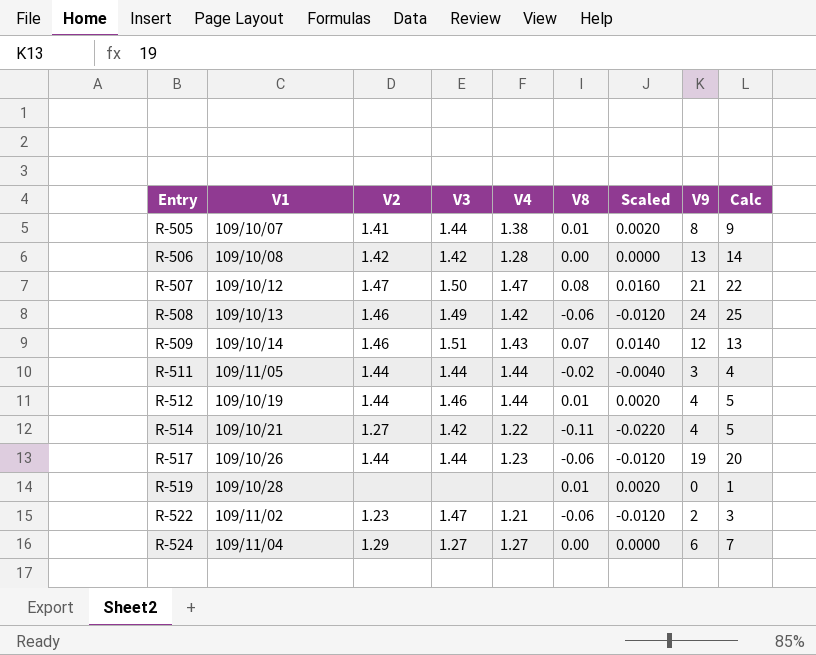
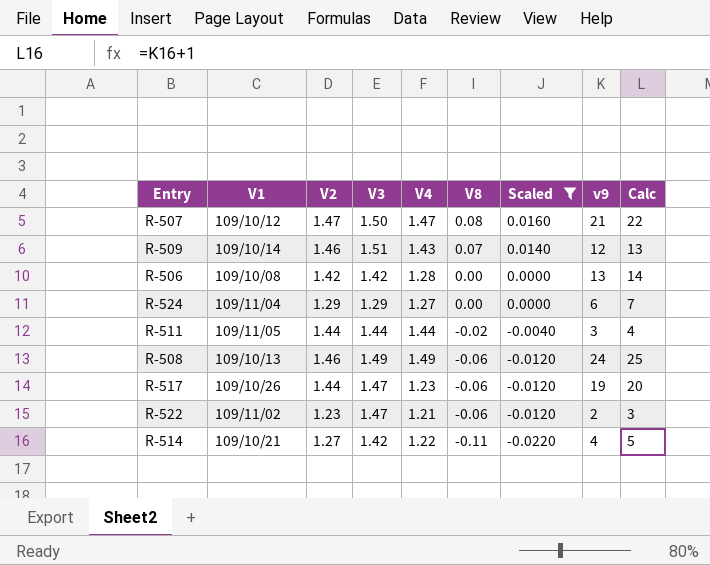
filter: none -> Scaled != 0.0020
row order: Entry ascending -> V8 descending
column name: V9 -> v9
R-524 | V3: 1.27 -> 1.29
R-508 | V4: 1.42 -> 1.49
R-517 | V3: 1.44 -> 1.47

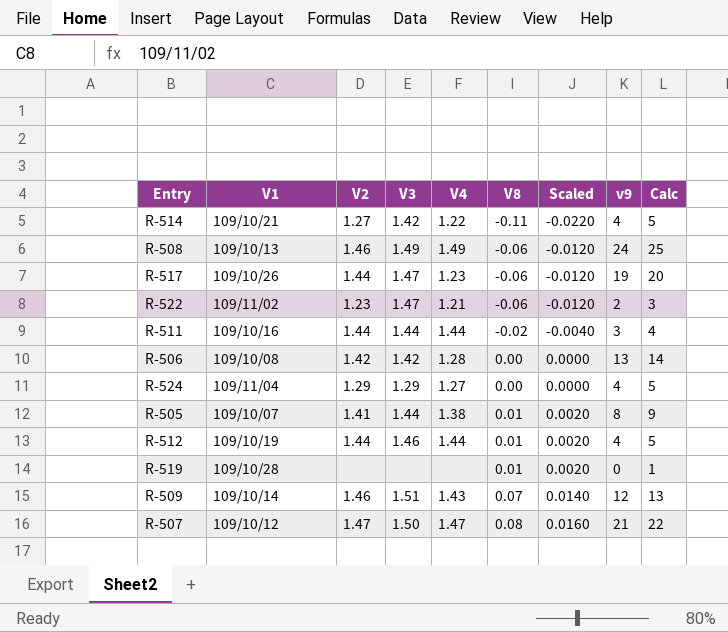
filter: Scaled != 0.0020 -> none
row order: V8 descending -> V8 ascending
R-511 | V1: 109/11/05 -> 109/10/16
R-524 | v9: 6 -> 4
R-524 | Calc: 7 -> 5

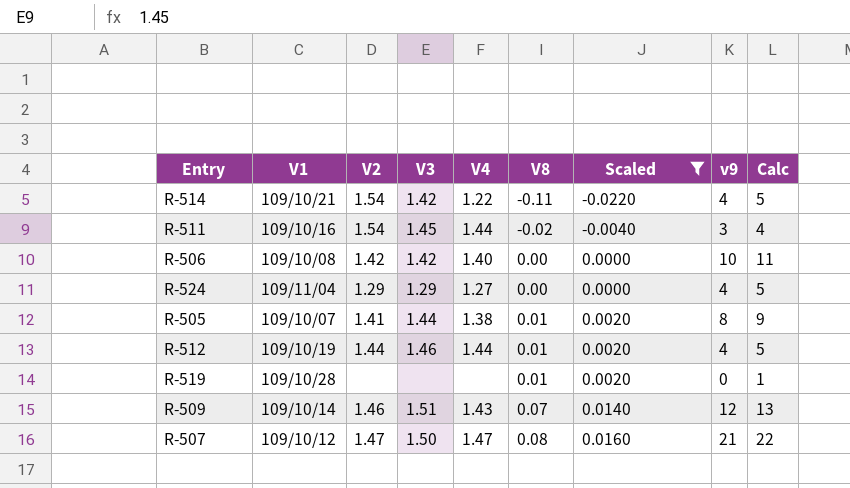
filter: none -> Scaled != -0.0120
R-514 | V2: 1.27 -> 1.54
R-511 | V2: 1.44 -> 1.54
R-511 | V3: 1.44 -> 1.45
R-506 | V4: 1.28 -> 1.40
R-506 | v9: 13 -> 10
R-506 | Calc: 14 -> 11

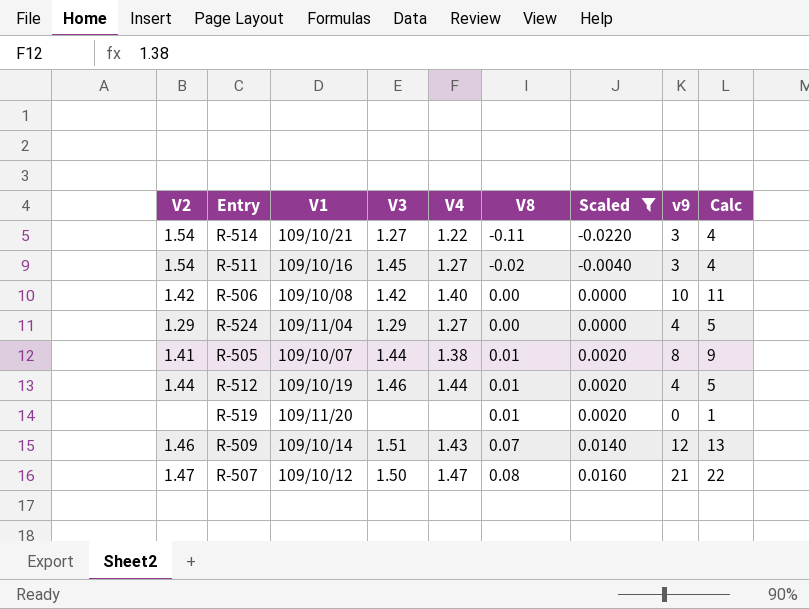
column V2 | position: 3 -> 1
R-514 | V3: 1.42 -> 1.27
R-514 | v9: 4 -> 3
R-514 | Calc: 5 -> 4
R-511 | V4: 1.44 -> 1.27
R-519 | V1: 109/10/28 -> 109/11/20

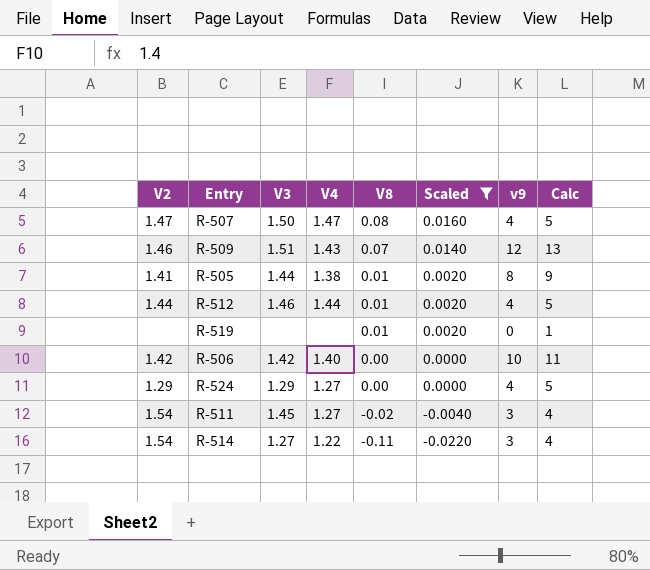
row order: V8 ascending -> V8 descending
column V1 | position: 3 -> none
R-507 | v9: 21 -> 4
R-507 | Calc: 22 -> 5

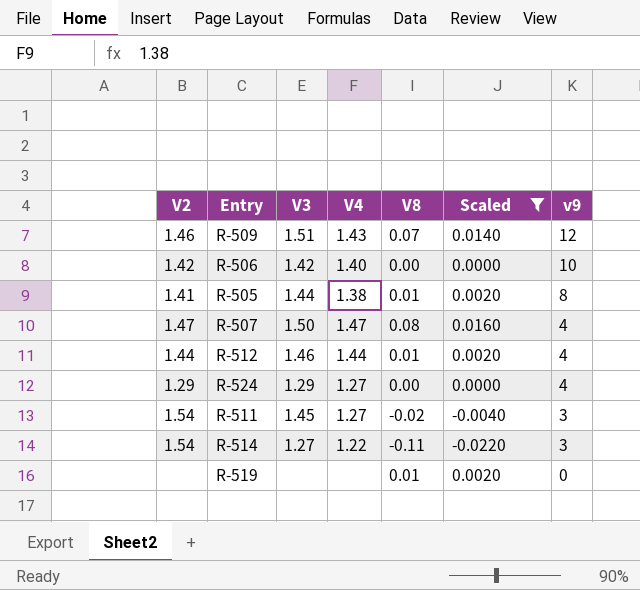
row order: V8 descending -> v9 descending
column Calc | formula: [v9] + 1 -> none

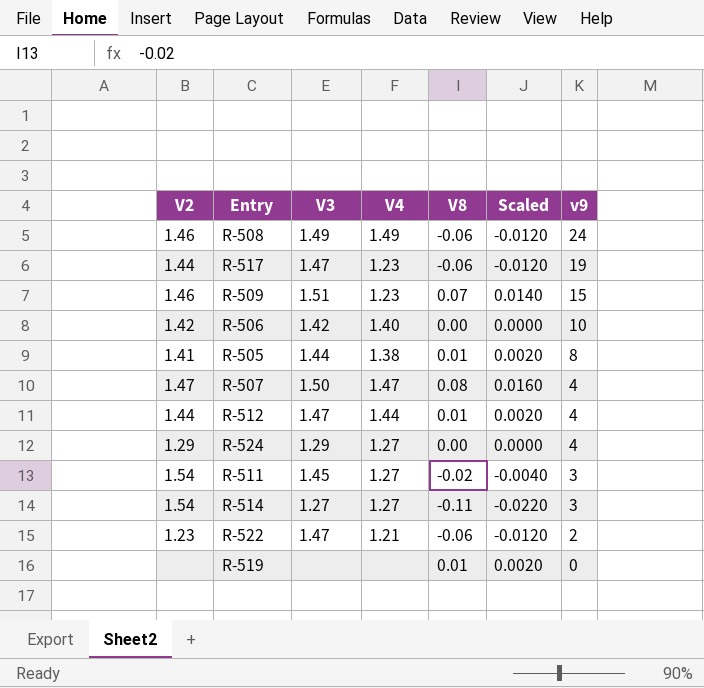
filter: Scaled != -0.0120 -> none
R-509 | V4: 1.43 -> 1.23
R-509 | v9: 12 -> 15
R-512 | V3: 1.46 -> 1.47
R-514 | V4: 1.22 -> 1.27

